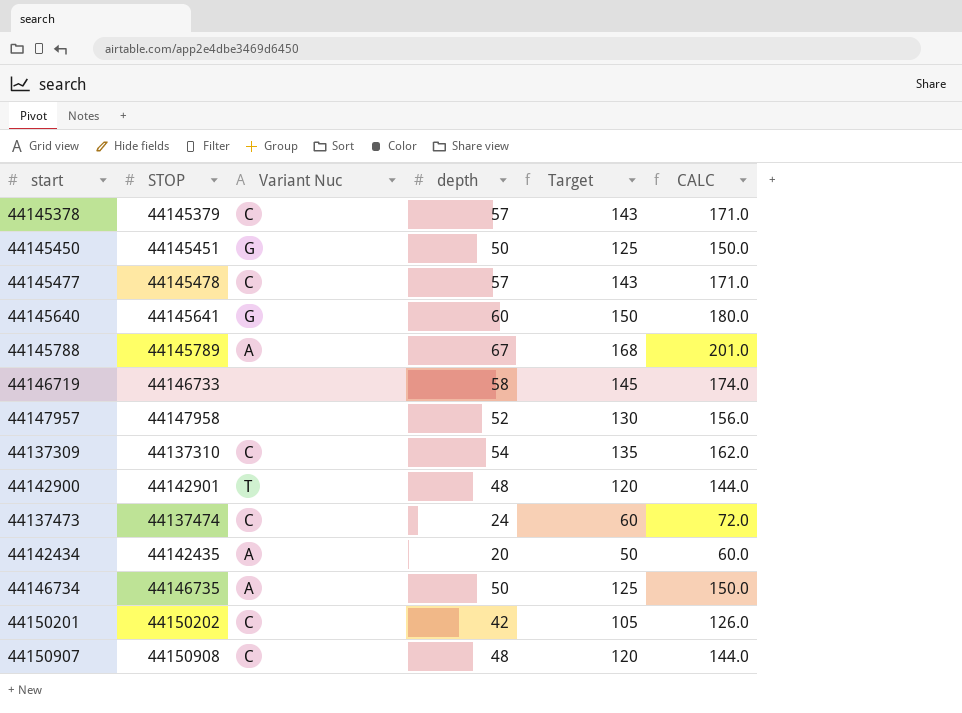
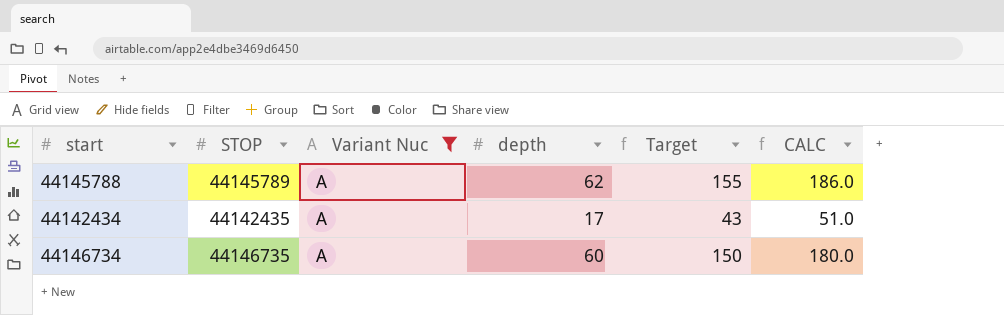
filter: none -> Variant Nuc = A
44145788 | depth: 67 -> 62
44145788 | Target: 168 -> 155
44145788 | CALC: 201.0 -> 186.0
44142434 | depth: 20 -> 17
44142434 | Target: 50 -> 43
44142434 | CALC: 60.0 -> 51.0
44146734 | depth: 50 -> 60
44146734 | Target: 125 -> 150
44146734 | CALC: 150.0 -> 180.0

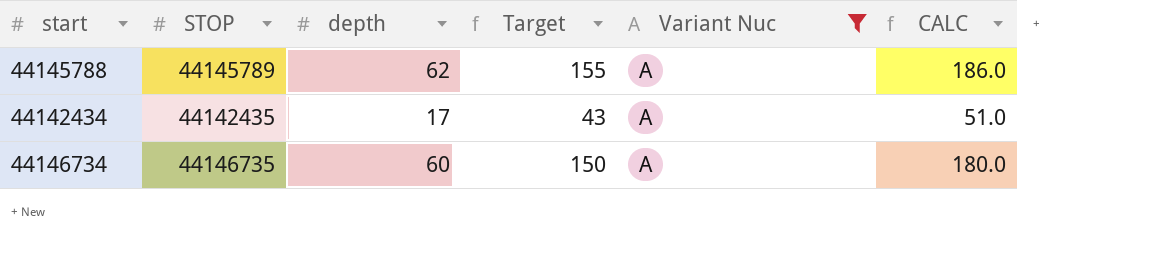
column Variant Nuc | position: 3 -> 5

